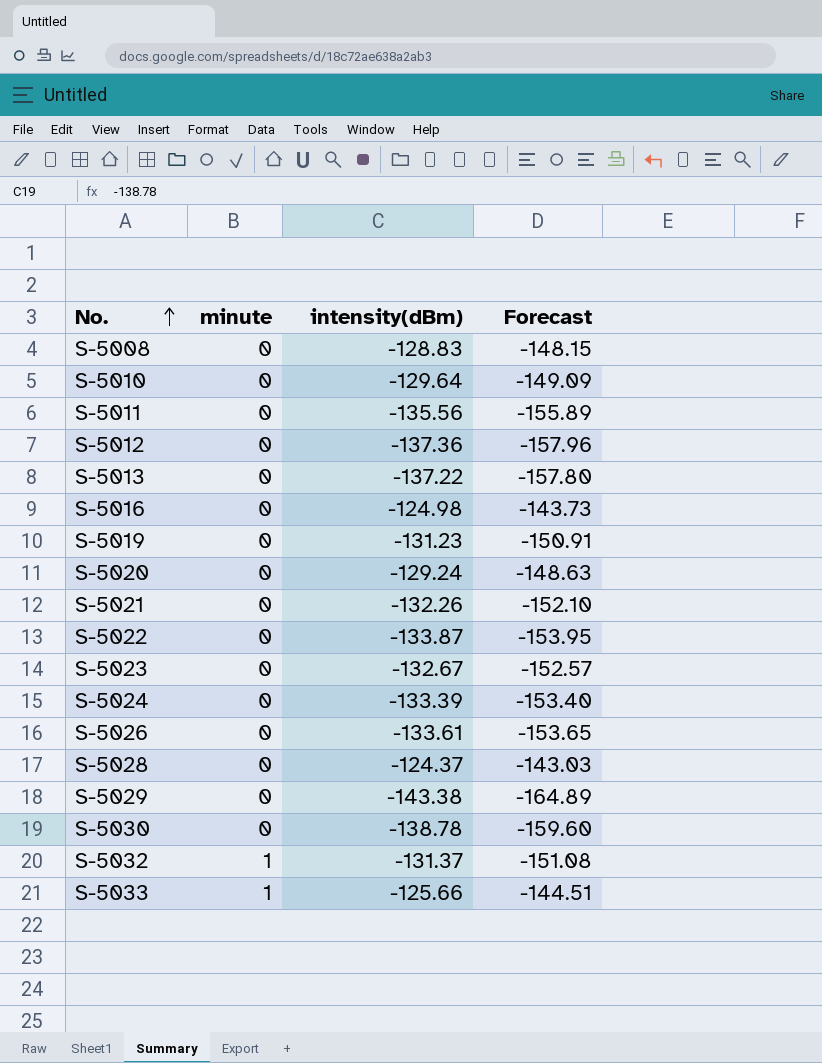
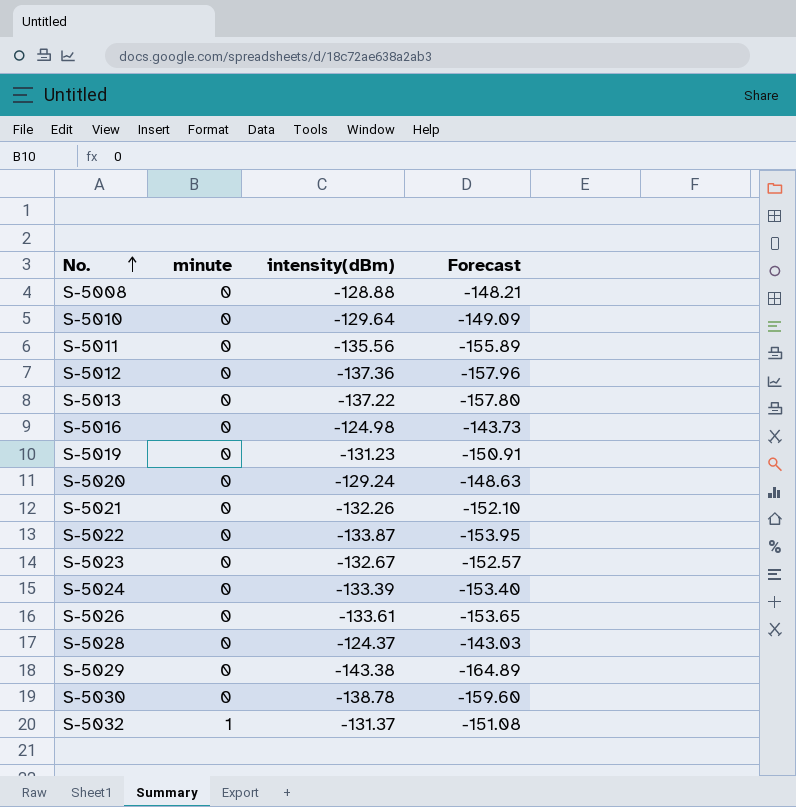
row S-5033: 1 | -125.66 | -144.51 -> none
S-5008 | intensity(dBm): -128.83 -> -128.88
S-5008 | Forecast: -148.15 -> -148.21

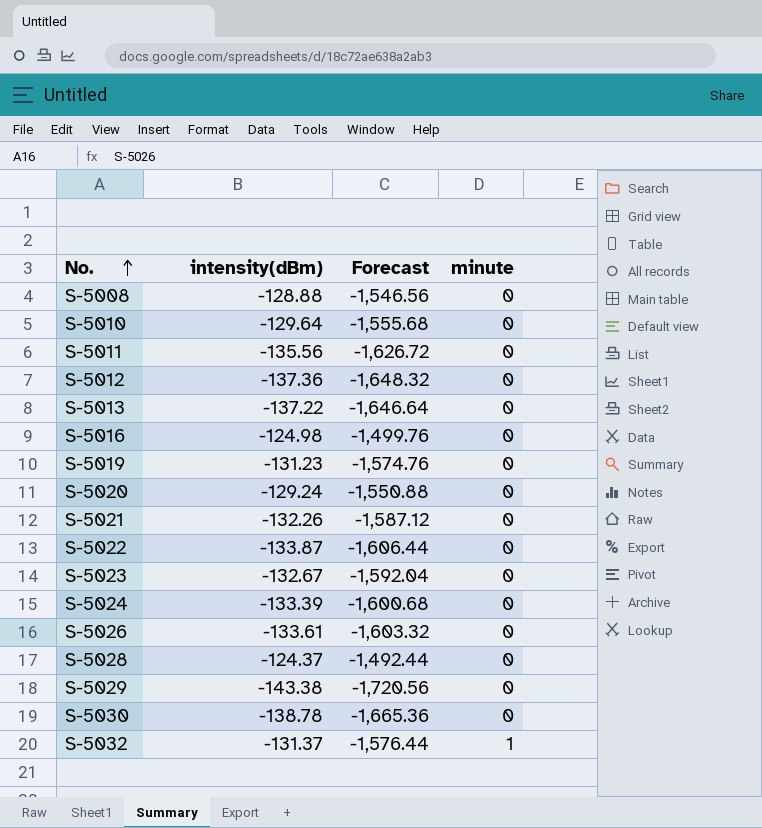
column Forecast | formula: [intensity(dBm)] * 1.15 -> [intensity(dBm)] * 12
column minute | position: 2 -> 4

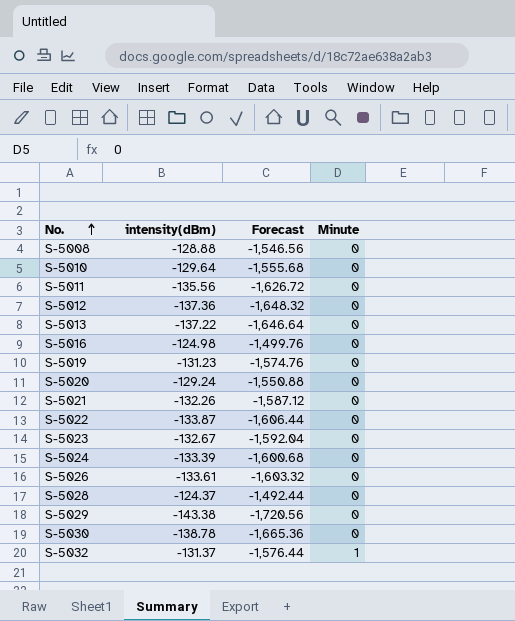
column name: minute -> Minute

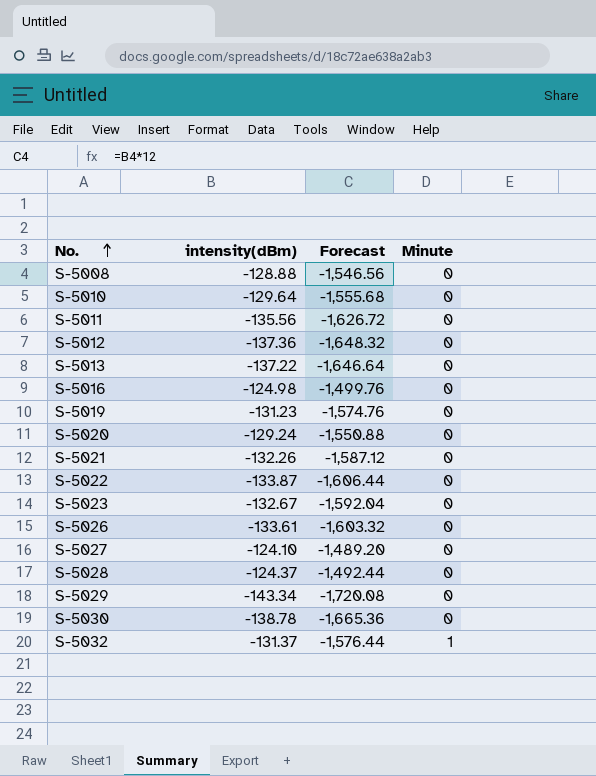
row S-5024: -133.39 | -1,600.68 | 0 -> none
row S-5027: none -> -124.10 | -1,489.20 | 0
S-5029 | intensity(dBm): -143.38 -> -143.34
S-5029 | Forecast: -1,720.56 -> -1,720.08

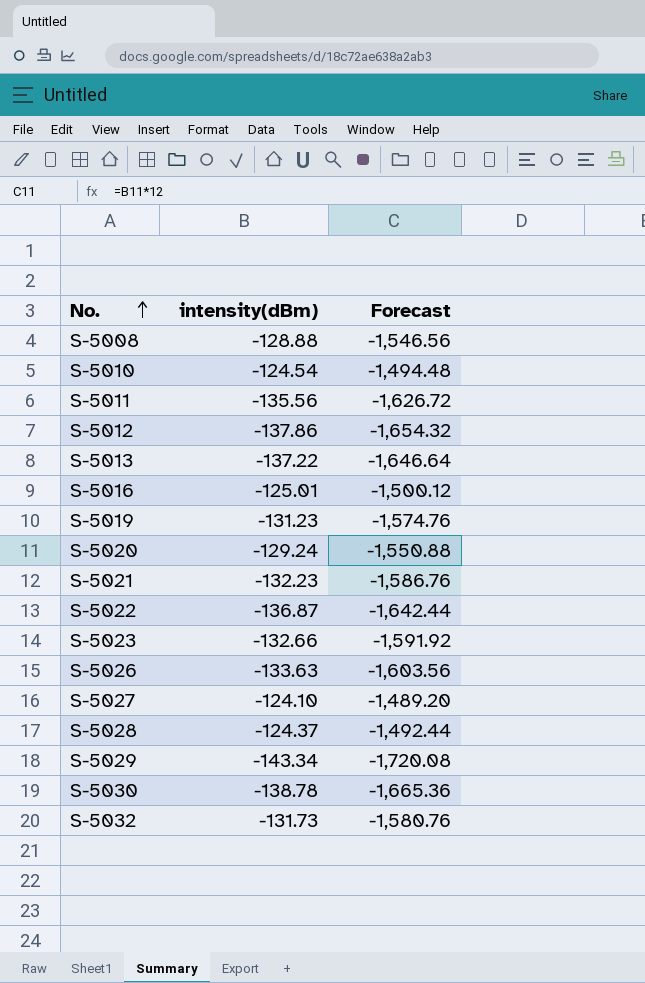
column Minute | position: 4 -> none
S-5010 | intensity(dBm): -129.64 -> -124.54
S-5010 | Forecast: -1,555.68 -> -1,494.48
S-5012 | intensity(dBm): -137.36 -> -137.86
S-5012 | Forecast: -1,648.32 -> -1,654.32
S-5016 | intensity(dBm): -124.98 -> -125.01
S-5016 | Forecast: -1,499.76 -> -1,500.12
S-5021 | intensity(dBm): -132.26 -> -132.23
S-5021 | Forecast: -1,587.12 -> -1,586.76
S-5022 | intensity(dBm): -133.87 -> -136.87
S-5022 | Forecast: -1,606.44 -> -1,642.44
S-5023 | intensity(dBm): -132.67 -> -132.66
S-5023 | Forecast: -1,592.04 -> -1,591.92
S-5026 | intensity(dBm): -133.61 -> -133.63
S-5026 | Forecast: -1,603.32 -> -1,603.56
S-5032 | intensity(dBm): -131.37 -> -131.73
S-5032 | Forecast: -1,576.44 -> -1,580.76

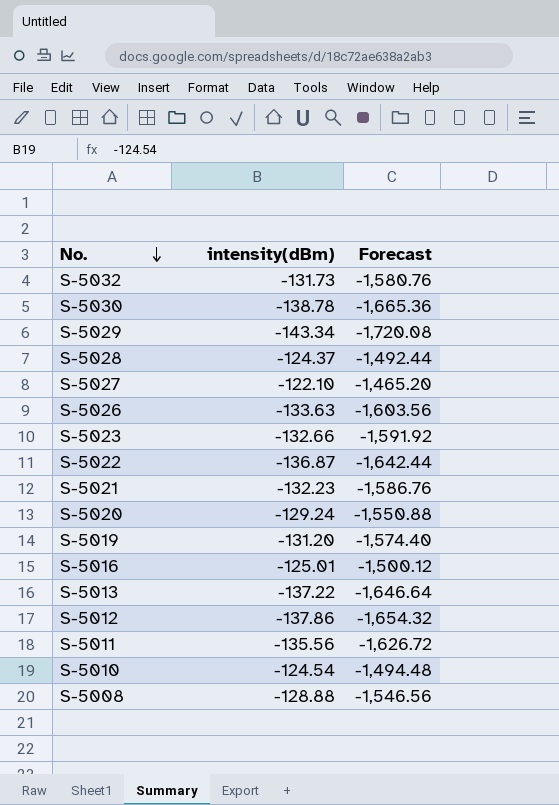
row order: No. ascending -> No. descending
S-5027 | intensity(dBm): -124.10 -> -122.10
S-5027 | Forecast: -1,489.20 -> -1,465.20
S-5019 | intensity(dBm): -131.23 -> -131.20
S-5019 | Forecast: -1,574.76 -> -1,574.40

